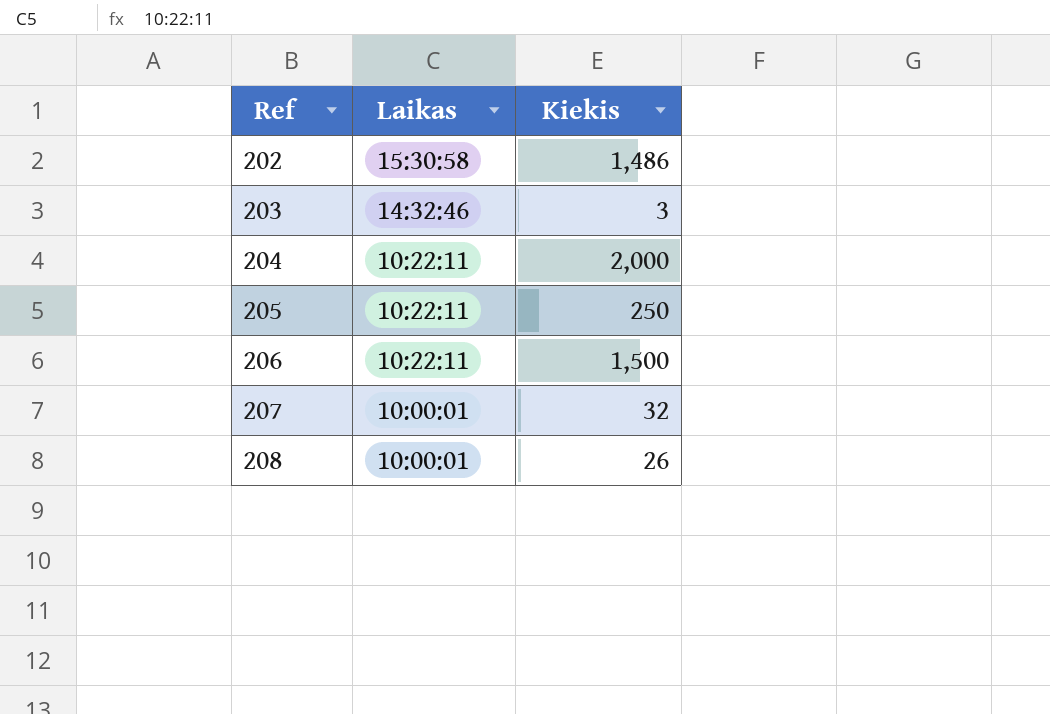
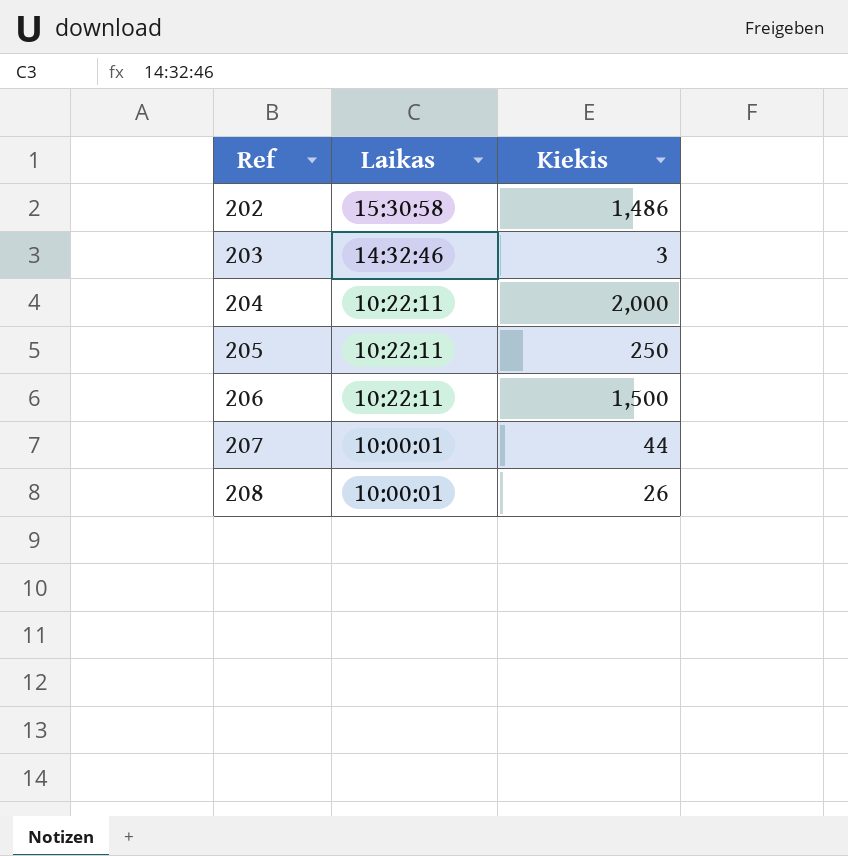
207 | Kiekis: 32 -> 44

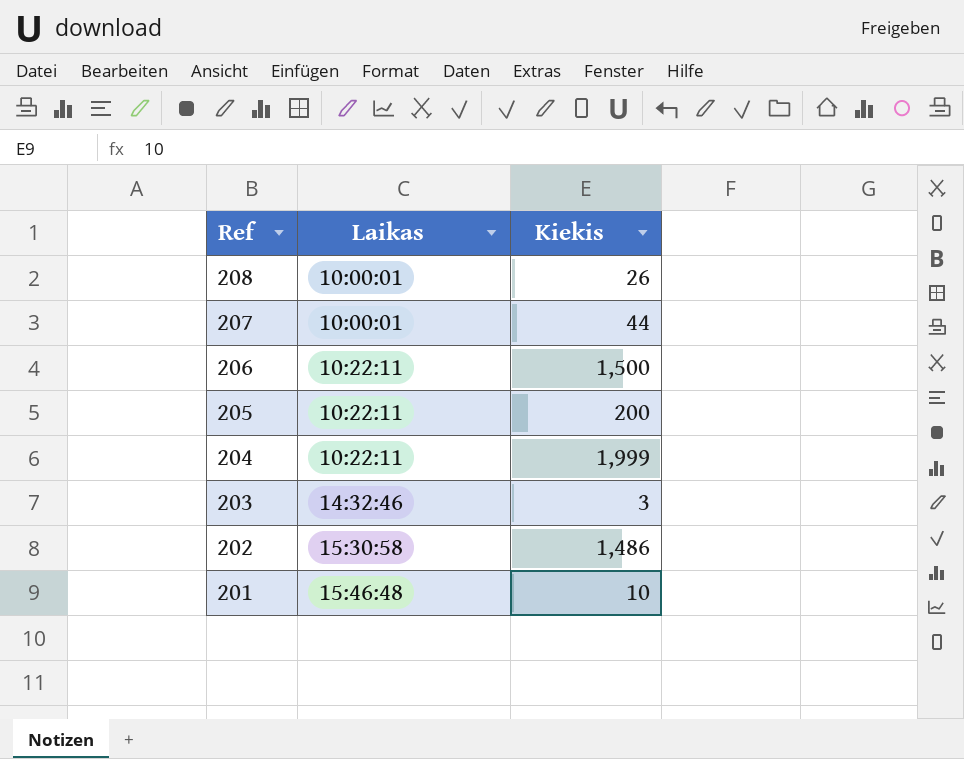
row order: Ref ascending -> Ref descending
205 | Kiekis: 250 -> 200
204 | Kiekis: 2,000 -> 1,999
row 201: none -> 15:46:48 | 10

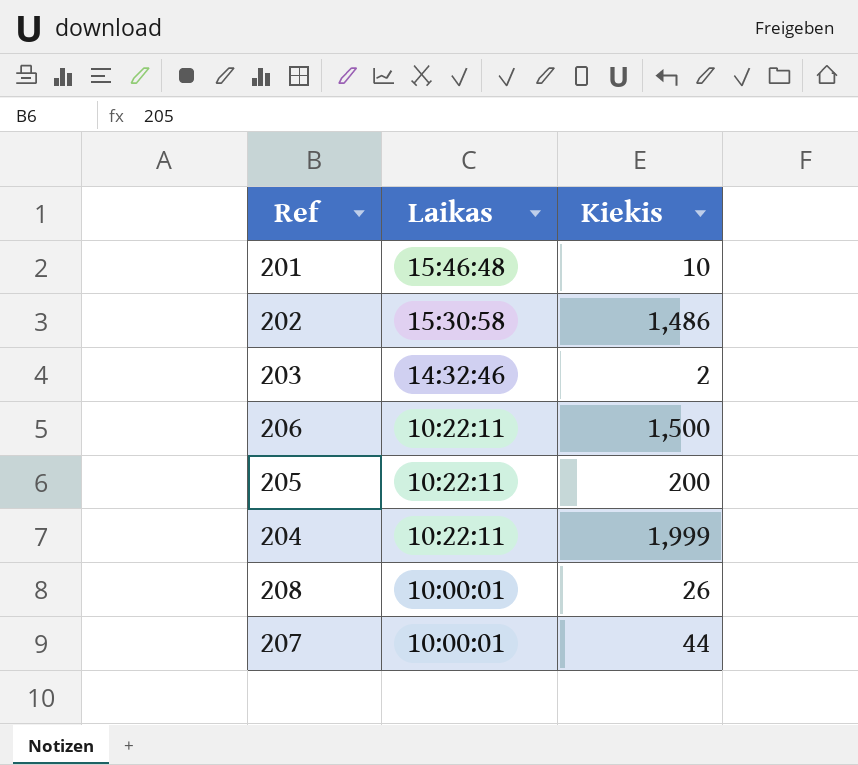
row order: Ref descending -> Laikas descending
203 | Kiekis: 3 -> 2

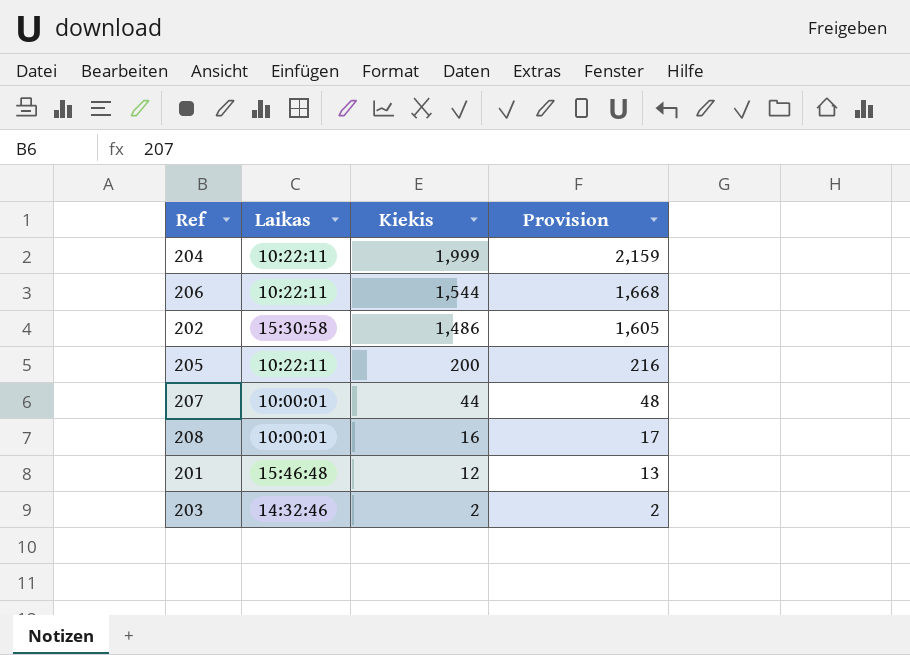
row order: Laikas descending -> Kiekis descending
column Provision | formula: none -> [Kiekis] * 1.08
206 | Kiekis: 1,500 -> 1,544
208 | Kiekis: 26 -> 16
201 | Kiekis: 10 -> 12

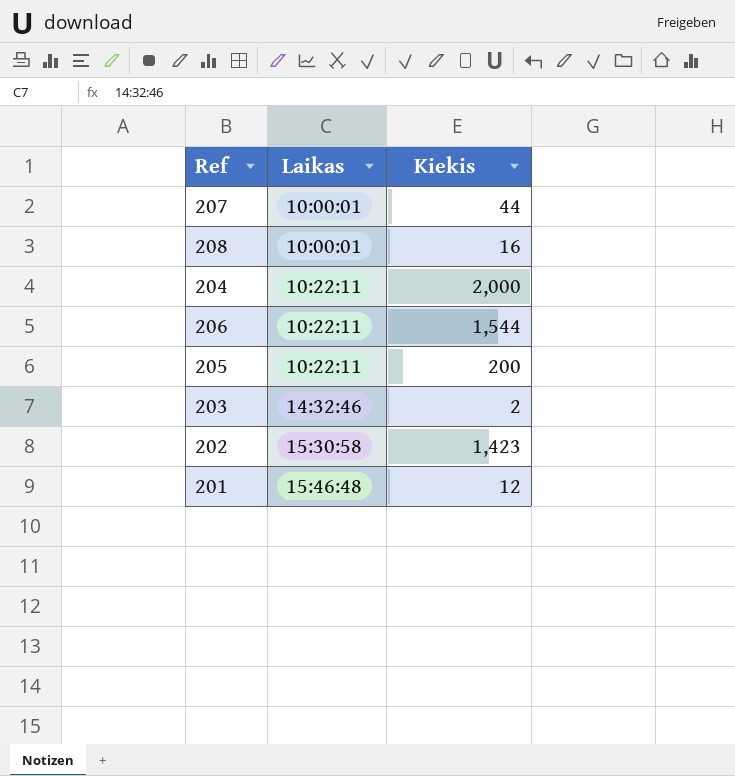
row order: Kiekis descending -> Laikas ascending
column Provision | formula: [Kiekis] * 1.08 -> none
204 | Kiekis: 1,999 -> 2,000
202 | Kiekis: 1,486 -> 1,423

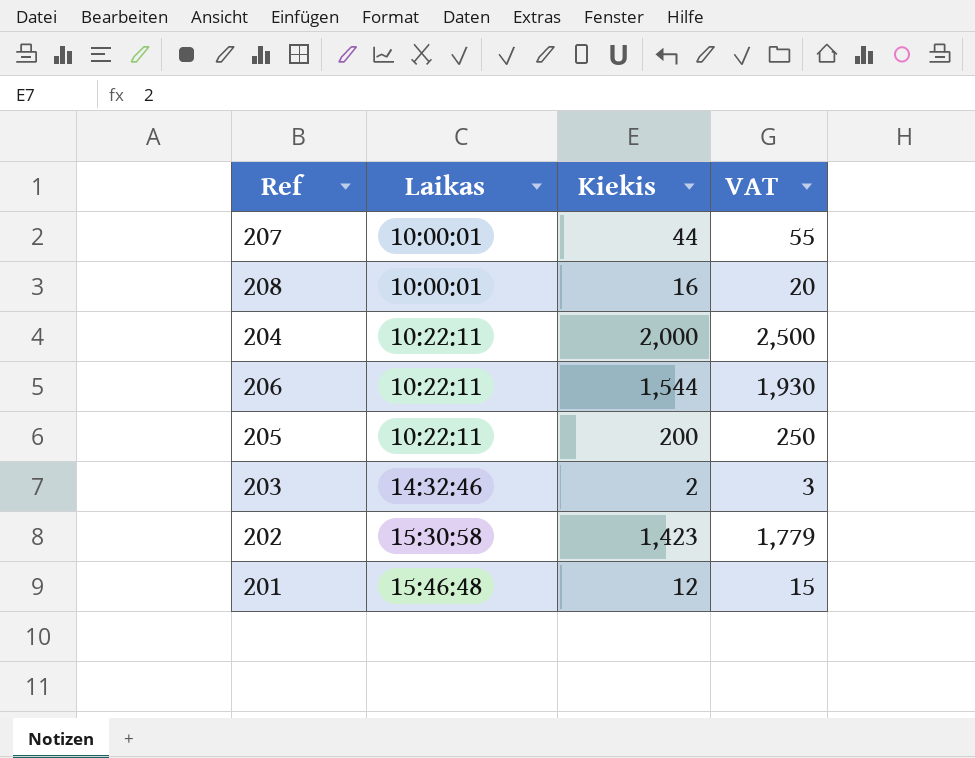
column VAT | formula: none -> [Kiekis] * 1.25

